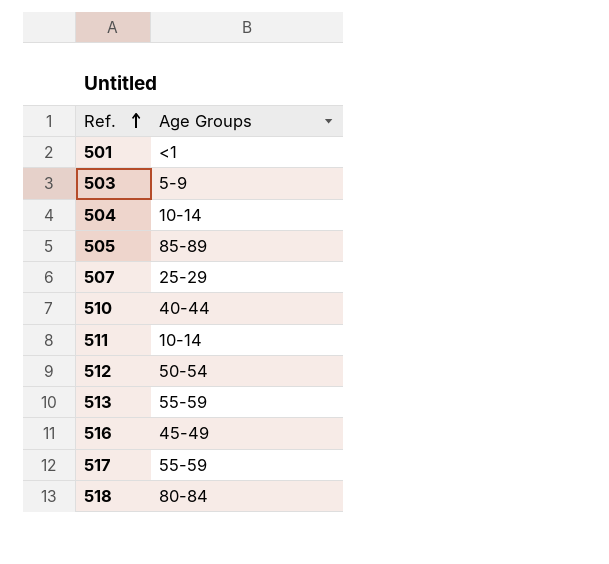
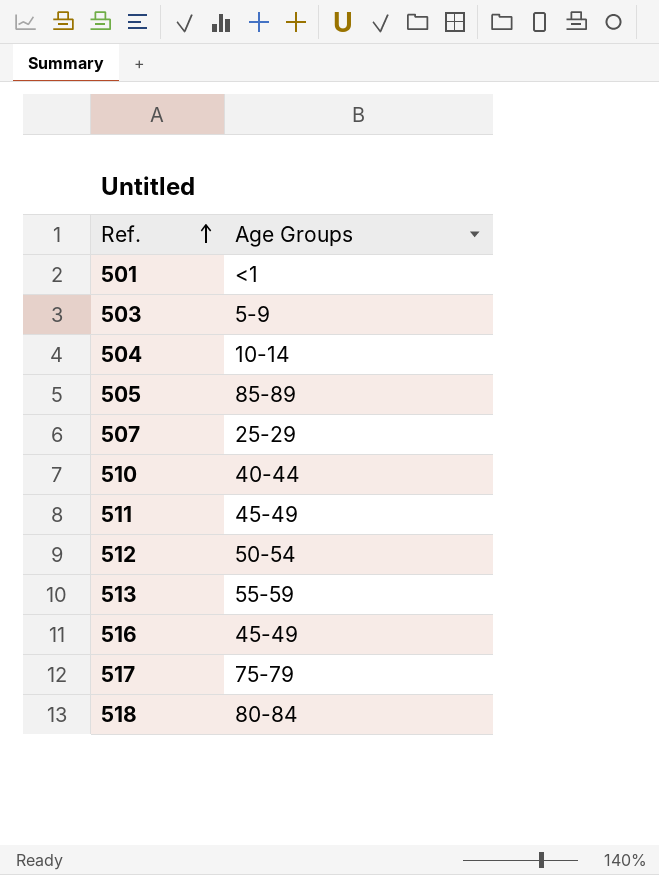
511 | Age Groups: 10-14 -> 45-49
517 | Age Groups: 55-59 -> 75-79

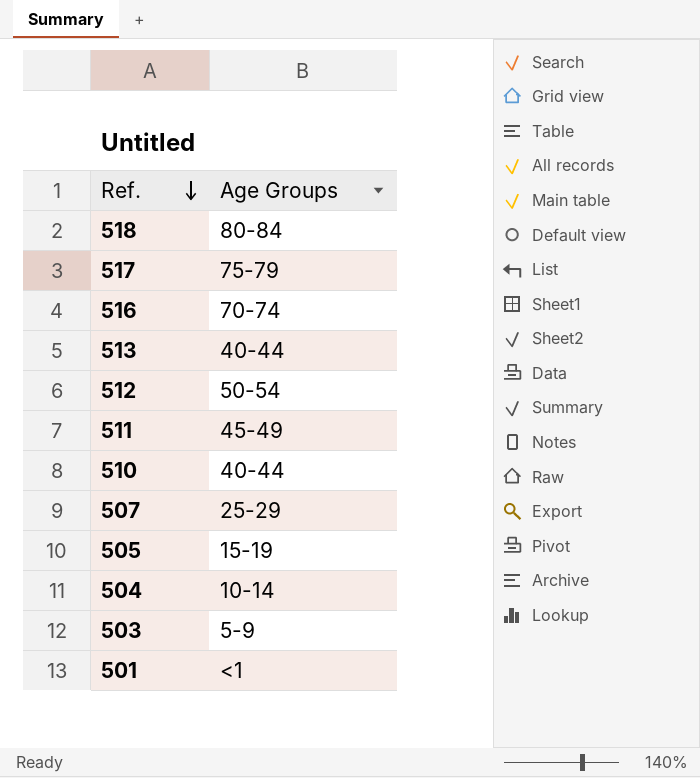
row order: Ref. ascending -> Ref. descending
516 | Age Groups: 45-49 -> 70-74
513 | Age Groups: 55-59 -> 40-44
505 | Age Groups: 85-89 -> 15-19

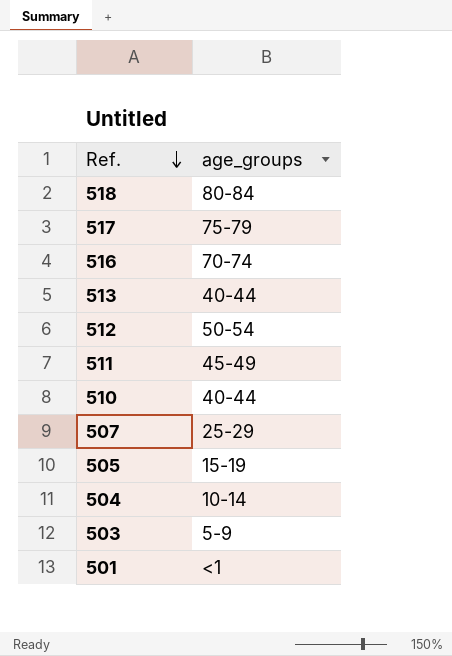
column name: Age Groups -> age_groups

